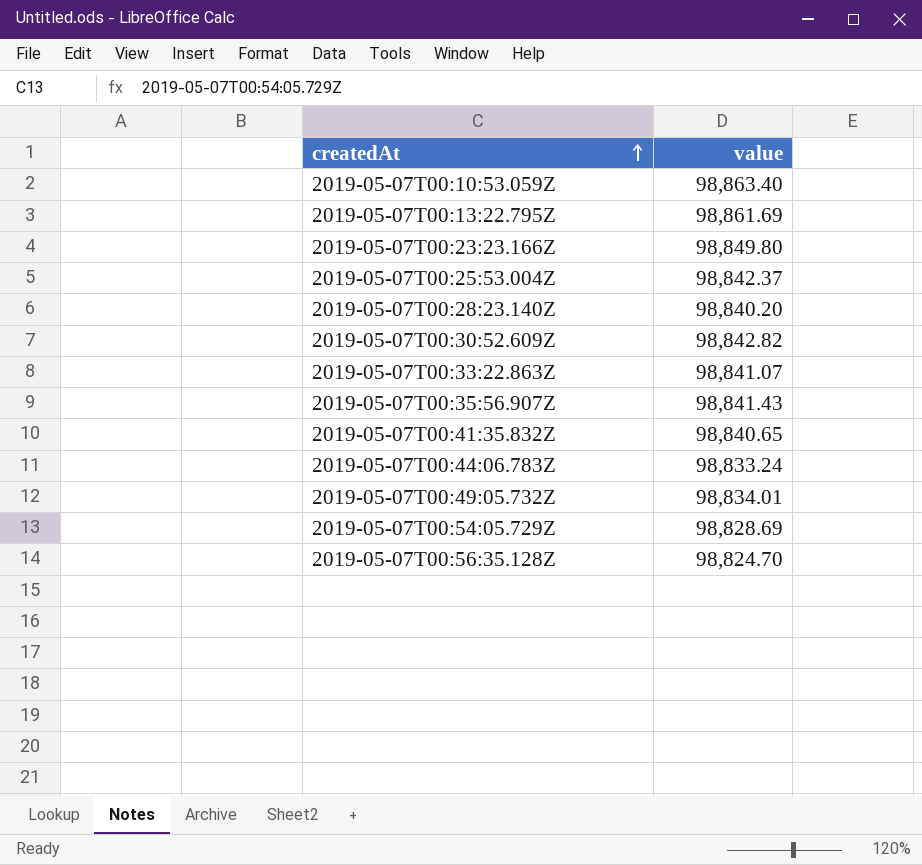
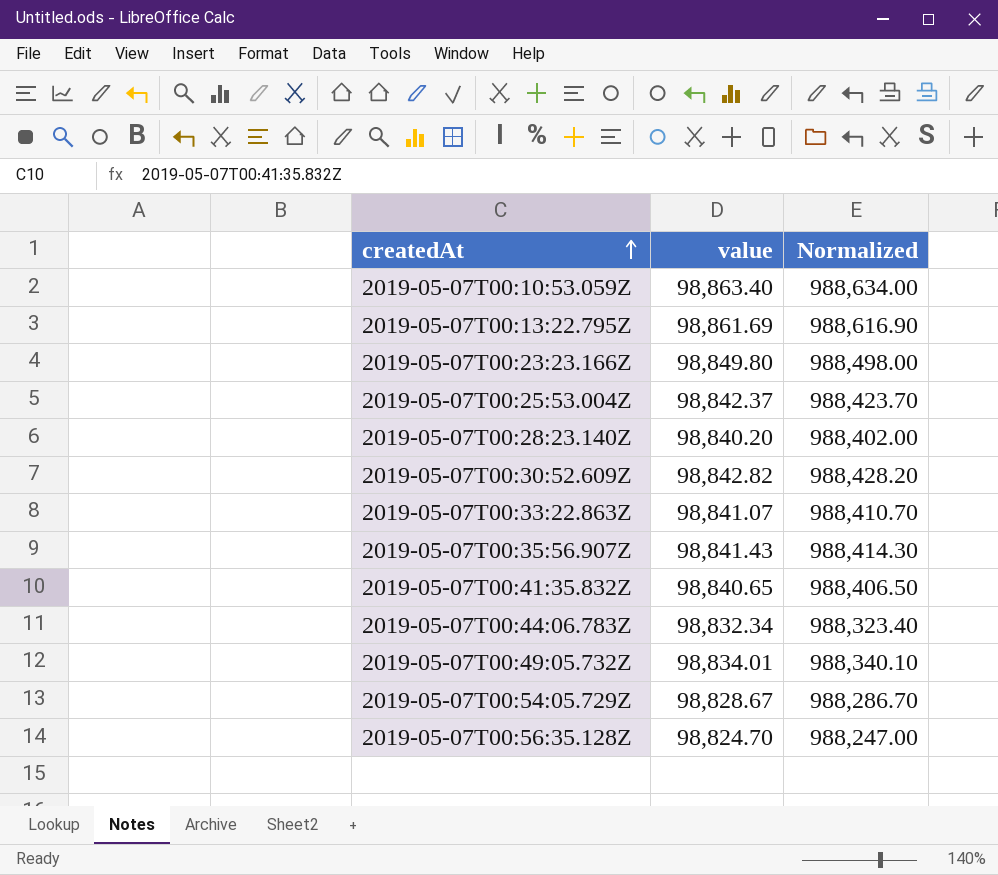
column Normalized | formula: none -> [value] * 10
2019-05-07T00:44:06.783Z | value: 98,833.24 -> 98,832.34
2019-05-07T00:54:05.729Z | value: 98,828.69 -> 98,828.67

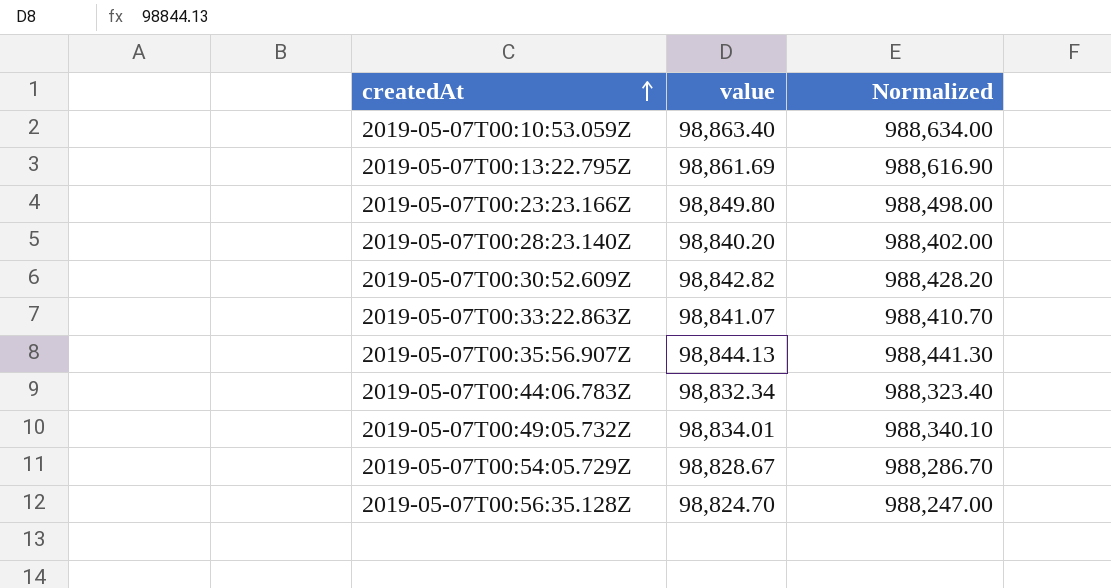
row 2019-05-07T00:25:53.004Z: 98,842.37 | 988,423.70 -> none
row 2019-05-07T00:41:35.832Z: 98,840.65 | 988,406.50 -> none
2019-05-07T00:35:56.907Z | value: 98,841.43 -> 98,844.13
2019-05-07T00:35:56.907Z | Normalized: 988,414.30 -> 988,441.30

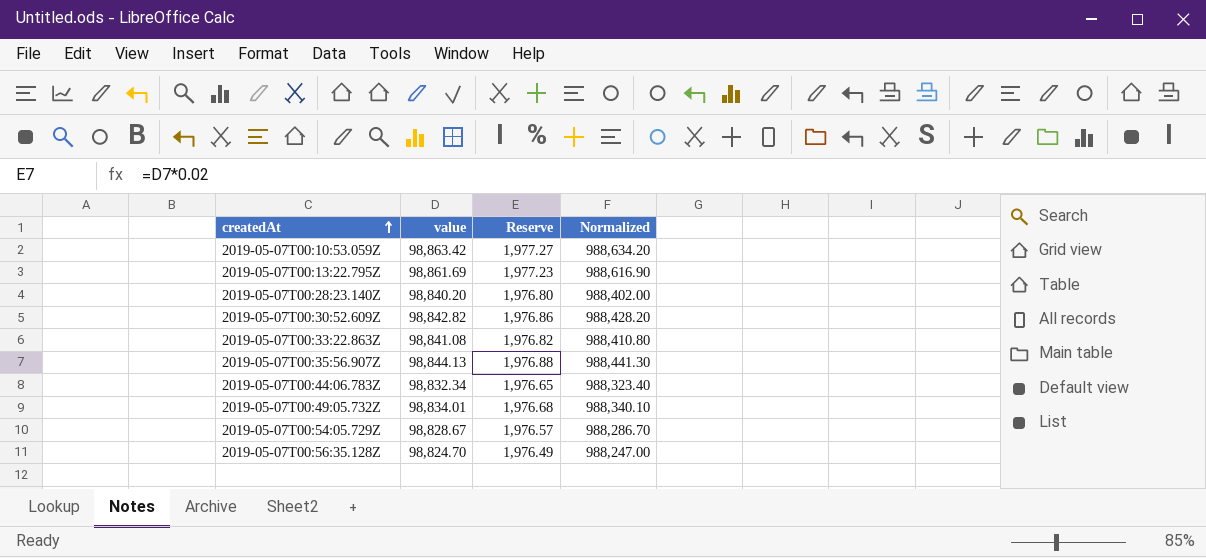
column Reserve | formula: none -> [value] * 0.02
row 2019-05-07T00:23:23.166Z: 98,849.80 | 988,498.00 -> none
2019-05-07T00:10:53.059Z | value: 98,863.40 -> 98,863.42
2019-05-07T00:10:53.059Z | Normalized: 988,634.00 -> 988,634.20
2019-05-07T00:33:22.863Z | value: 98,841.07 -> 98,841.08
2019-05-07T00:33:22.863Z | Normalized: 988,410.70 -> 988,410.80

